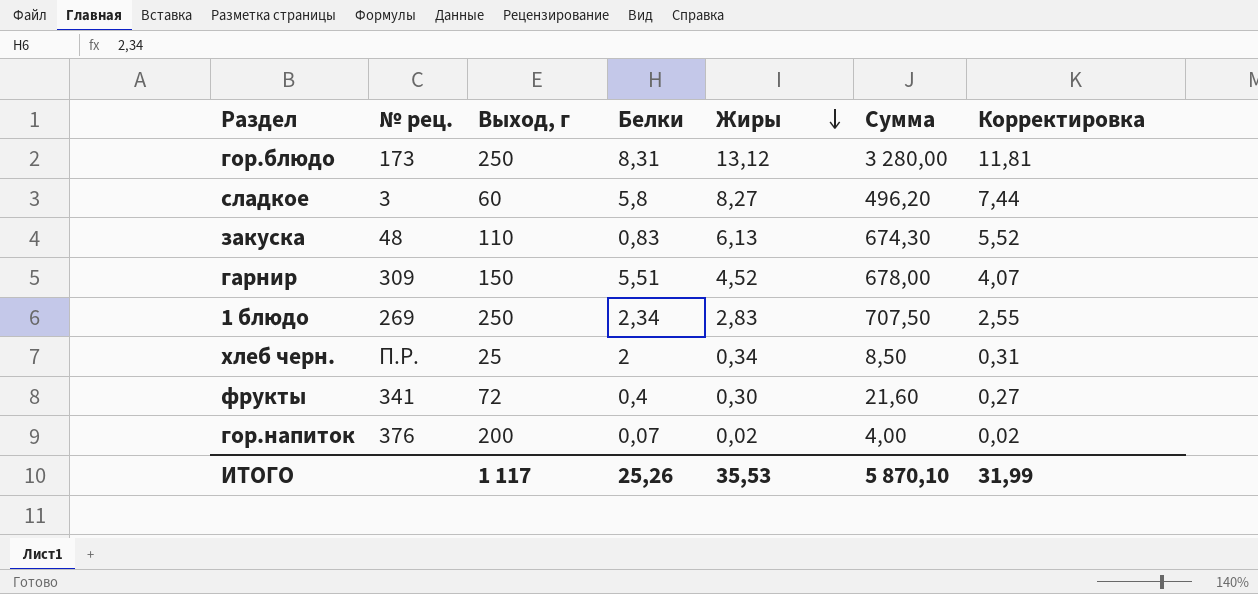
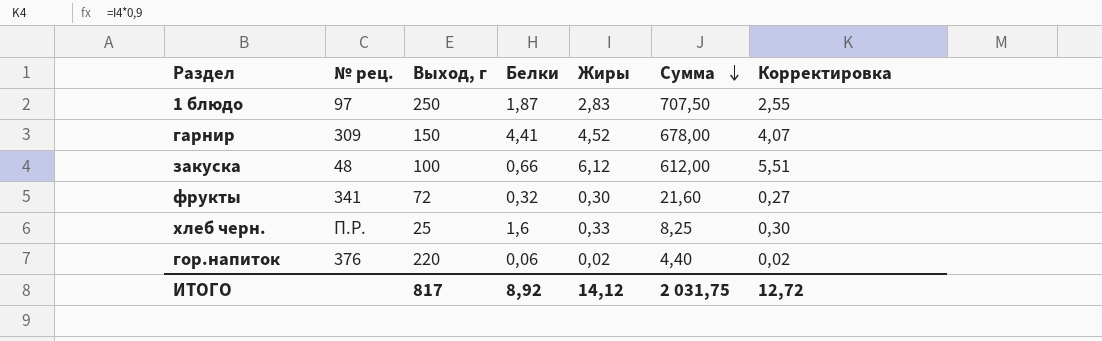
row order: Жиры descending -> Сумма descending
row гор.блюдо: 173 | 250 | 8,31 | 13,12 | 3 280,00 | 11,81 -> none
row сладкое: 3 | 60 | 5,8 | 8,27 | 496,20 | 7,44 -> none
1 блюдо | № рец.: 269 -> 97
1 блюдо | Белки: 2,34 -> 1,87
гарнир | Белки: 5,51 -> 4,41
закуска | Выход, г: 110 -> 100
закуска | Белки: 0,83 -> 0,66
закуска | Жиры: 6,13 -> 6,12
закуска | Сумма: 674,30 -> 612,00
закуска | Корректировка: 5,52 -> 5,51
фрукты | Белки: 0,4 -> 0,32
хлеб черн. | Белки: 2 -> 1,6
хлеб черн. | Жиры: 0,34 -> 0,33
хлеб черн. | Сумма: 8,50 -> 8,25
хлеб черн. | Корректировка: 0,31 -> 0,30
гор.напиток | Выход, г: 200 -> 220
гор.напиток | Белки: 0,07 -> 0,06
гор.напиток | Сумма: 4,00 -> 4,40
ИТОГО | Выход, г: 1 117 -> 817
ИТОГО | Белки: 25,26 -> 8,92
ИТОГО | Жиры: 35,53 -> 14,12
ИТОГО | Сумма: 5 870,10 -> 2 031,75
ИТОГО | Корректировка: 31,99 -> 12,72

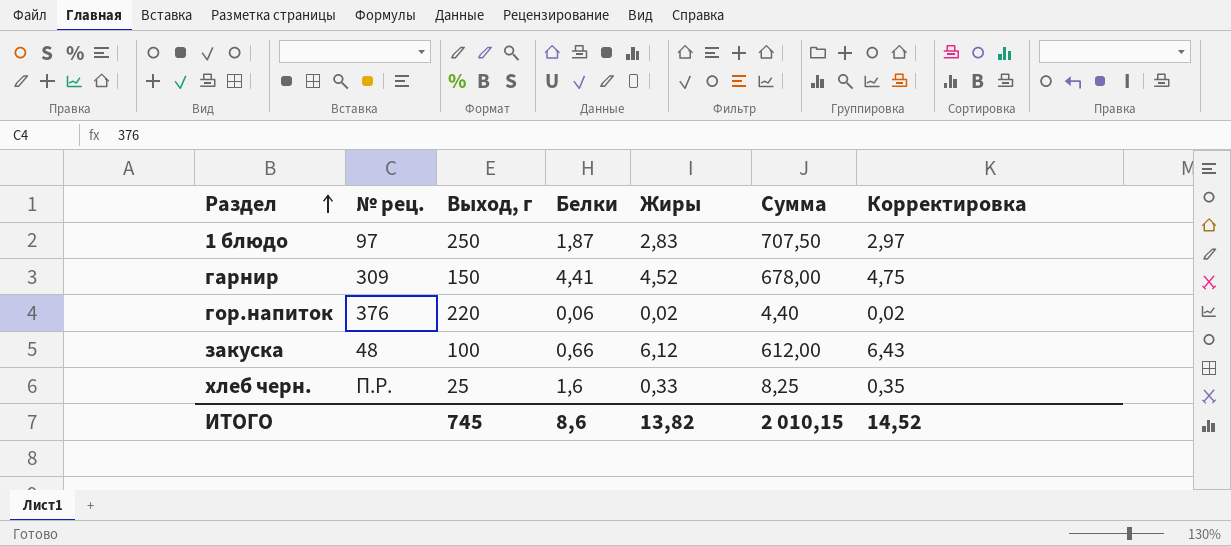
row order: Сумма descending -> Раздел ascending
column Корректировка | formula: [Жиры] * 0,9 -> [Жиры] * 1,05
row фрукты: 341 | 72 | 0,32 | 0,30 | 21,60 | 0,27 -> none
ИТОГО | Выход, г: 817 -> 745
ИТОГО | Белки: 8,92 -> 8,6
ИТОГО | Жиры: 14,12 -> 13,82
ИТОГО | Сумма: 2 031,75 -> 2 010,15
ИТОГО | Корректировка: 12,72 -> 14,52

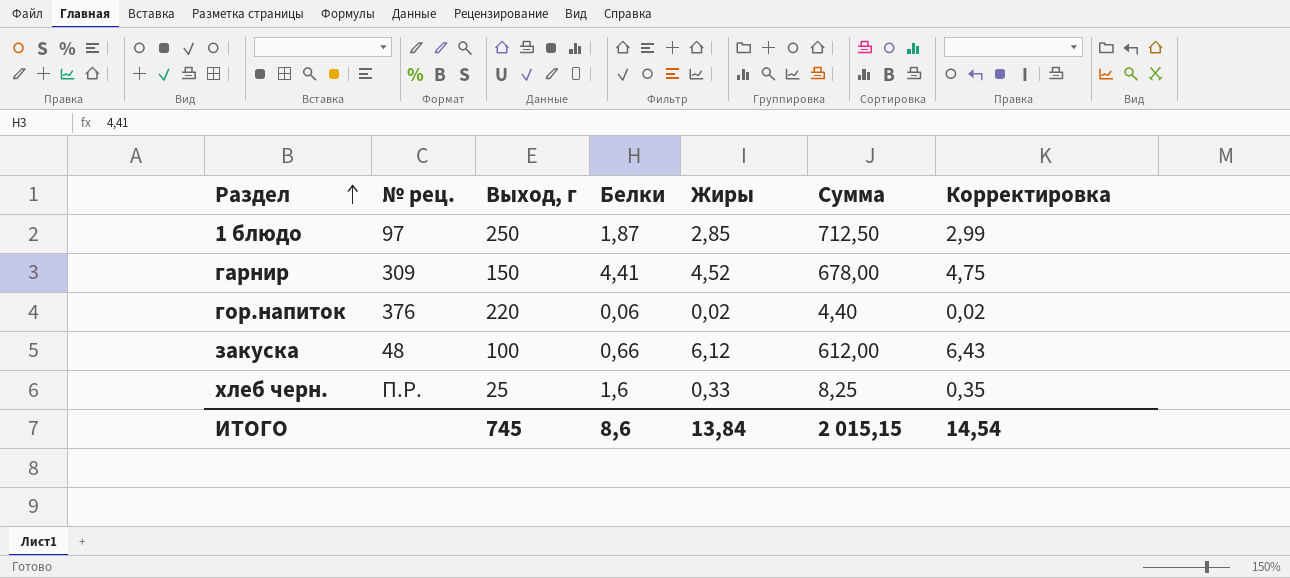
1 блюдо | Жиры: 2,83 -> 2,85
1 блюдо | Сумма: 707,50 -> 712,50
1 блюдо | Корректировка: 2,97 -> 2,99
ИТОГО | Жиры: 13,82 -> 13,84
ИТОГО | Сумма: 2 010,15 -> 2 015,15
ИТОГО | Корректировка: 14,52 -> 14,54

